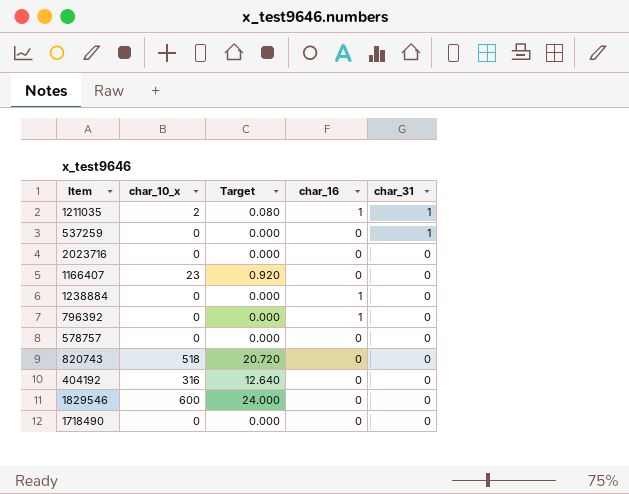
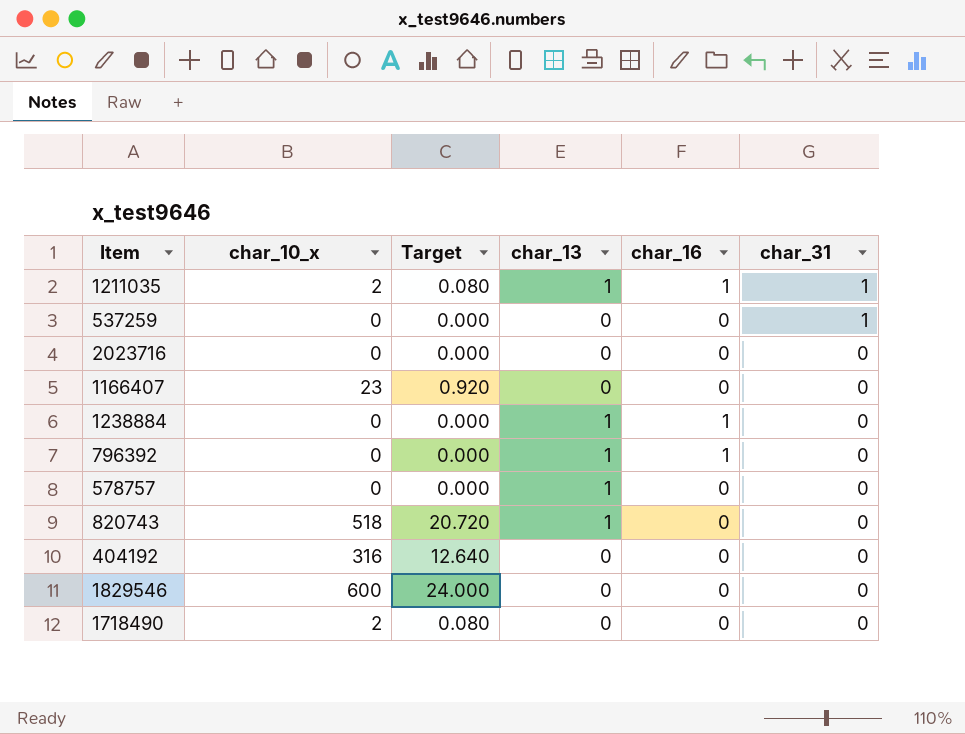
column char_13 | position: none -> 4
1718490 | char_10_x: 0 -> 2
1718490 | Target: 0.000 -> 0.080

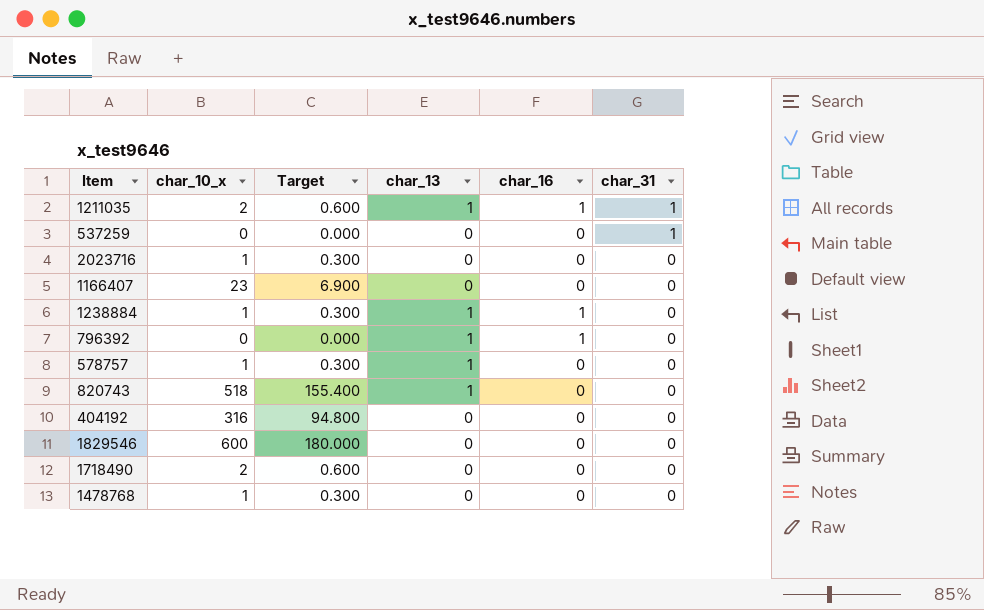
column Target | formula: [char_10_x] * 0.04 -> [char_10_x] * 0.3
2023716 | char_10_x: 0 -> 1
1238884 | char_10_x: 0 -> 1
578757 | char_10_x: 0 -> 1
row 1478768: none -> 1 | 0.300 | 0 | 0 | 0

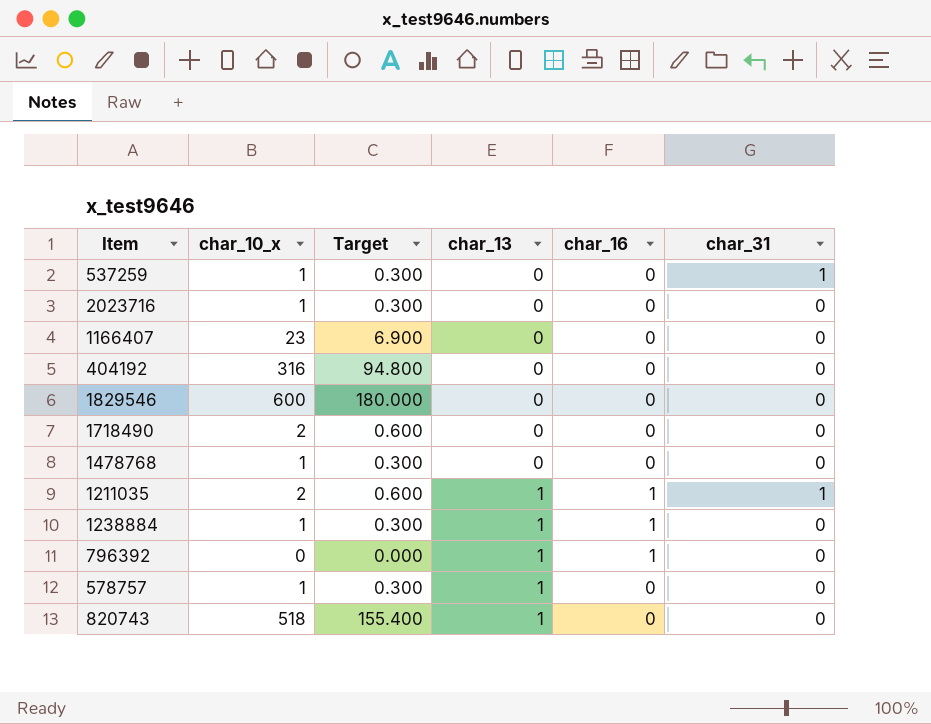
row order: char_31 descending -> char_13 ascending
537259 | char_10_x: 0 -> 1
537259 | Target: 0.000 -> 0.300

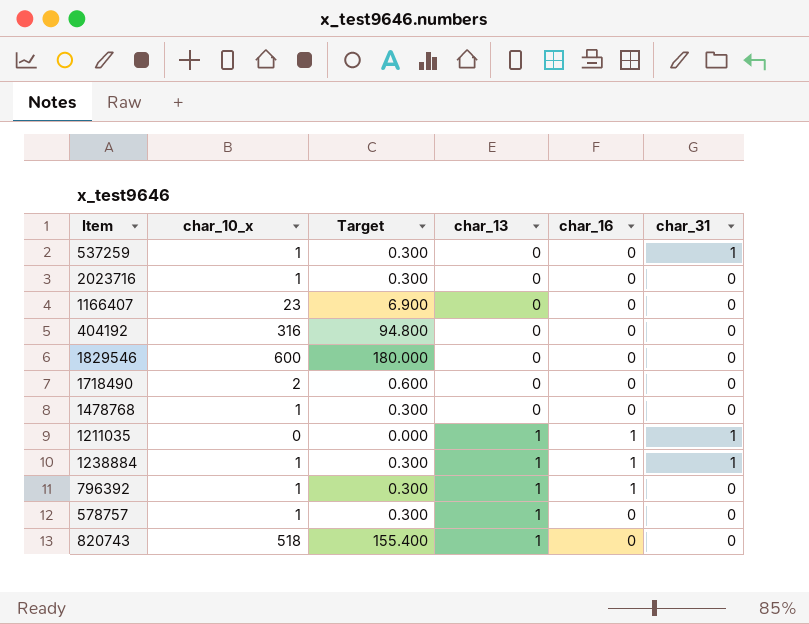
1211035 | char_10_x: 2 -> 0
1211035 | Target: 0.600 -> 0.000
1238884 | char_31: 0 -> 1
796392 | char_10_x: 0 -> 1
796392 | Target: 0.000 -> 0.300

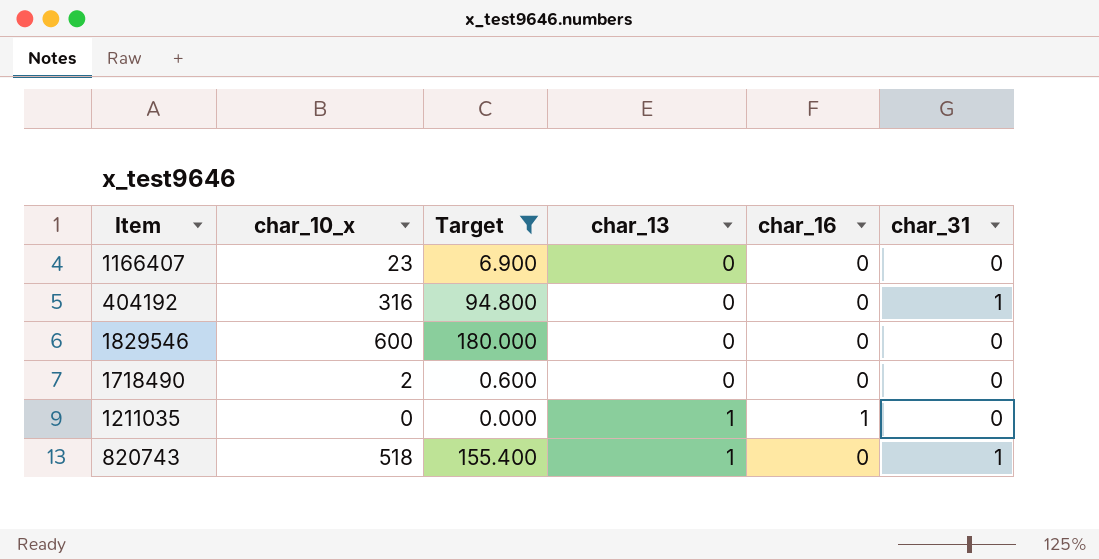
filter: none -> Target != 0.300
404192 | char_31: 0 -> 1
1211035 | char_31: 1 -> 0
820743 | char_31: 0 -> 1

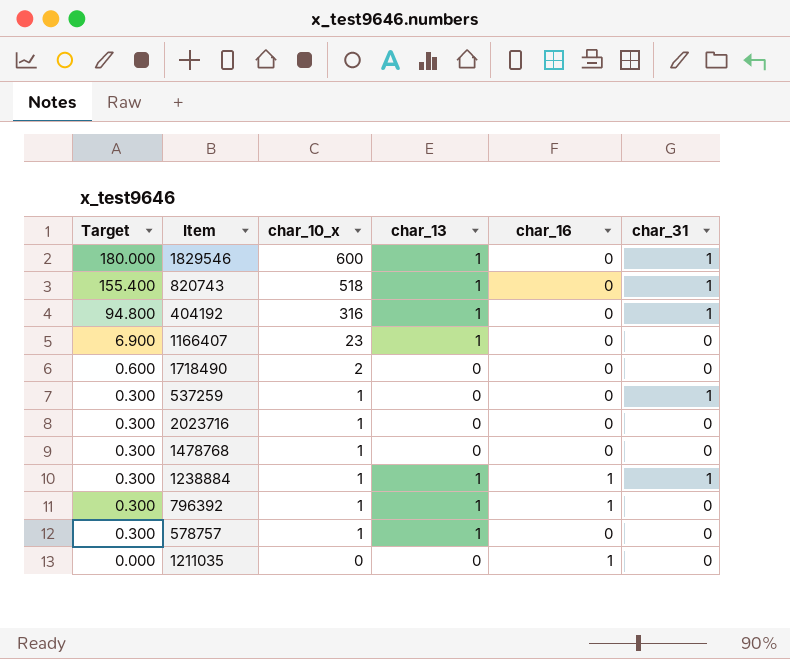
filter: Target != 0.300 -> none
row order: char_13 ascending -> Target descending
column Target | position: 3 -> 1
1829546 | char_13: 0 -> 1
1829546 | char_31: 0 -> 1
404192 | char_13: 0 -> 1
1166407 | char_13: 0 -> 1
1211035 | char_13: 1 -> 0

